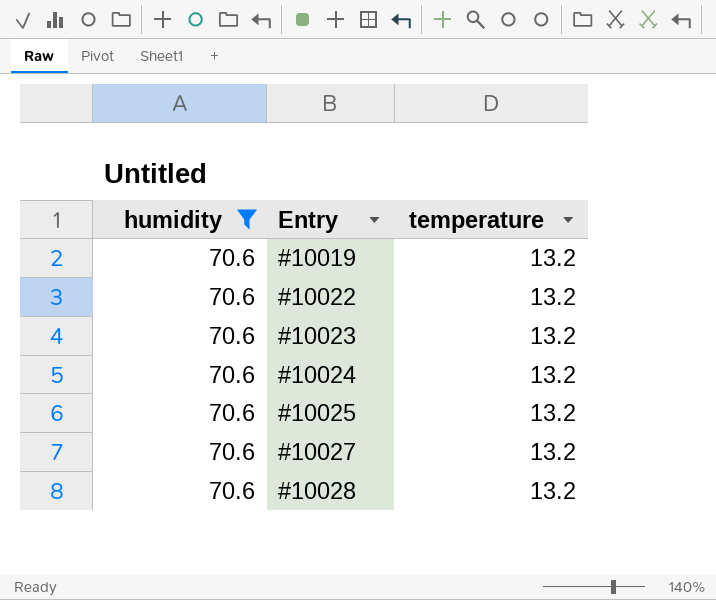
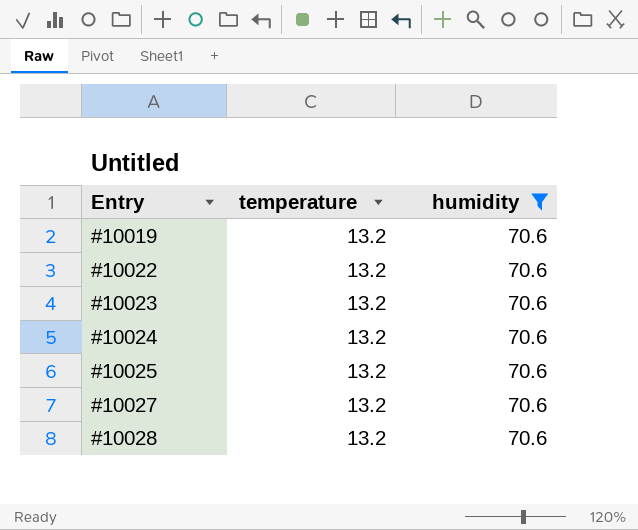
column humidity | position: 1 -> 3

